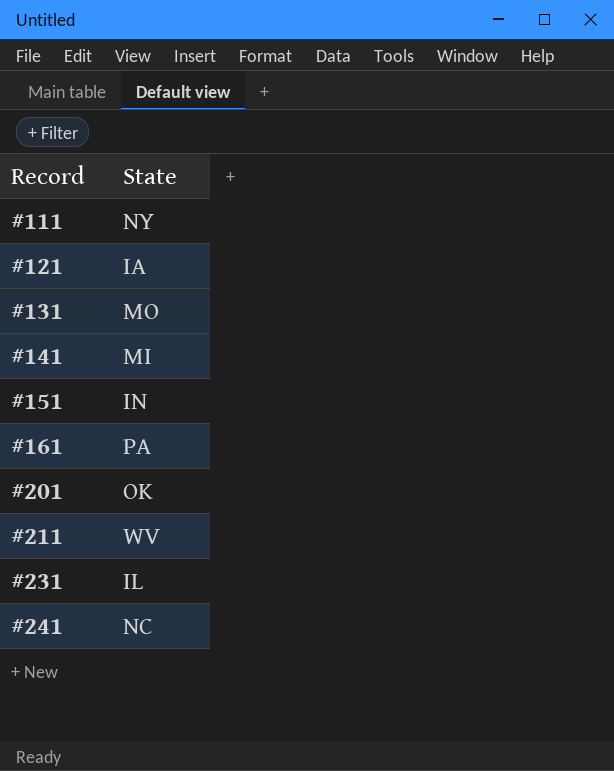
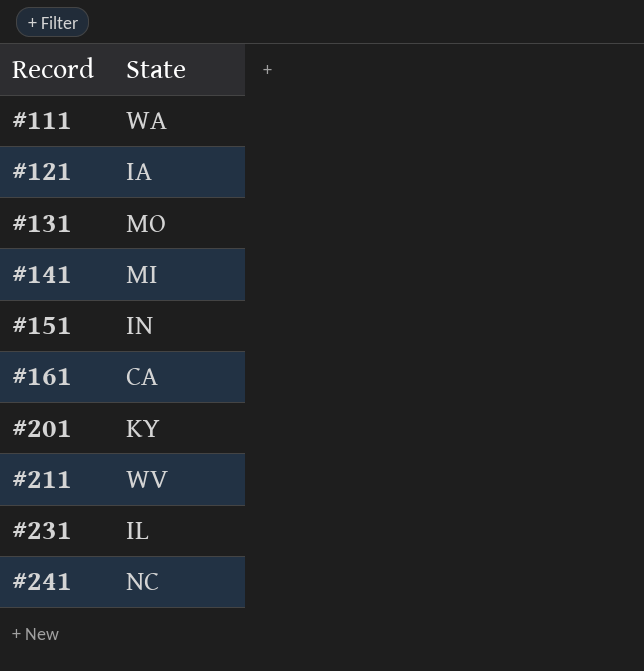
#111 | State: NY -> WA
#161 | State: PA -> CA
#201 | State: OK -> KY

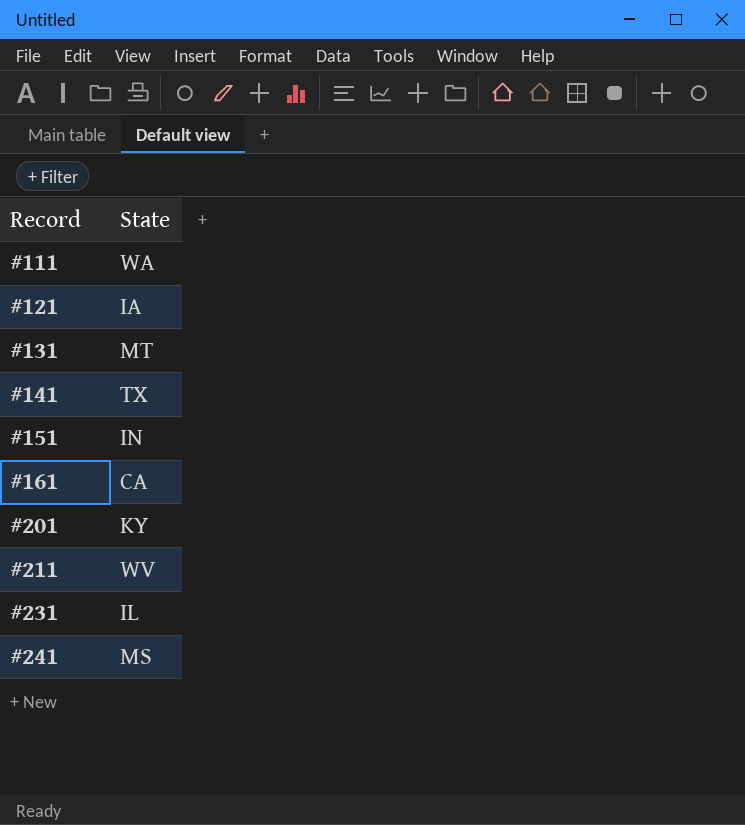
#131 | State: MO -> MT
#141 | State: MI -> TX
#241 | State: NC -> MS

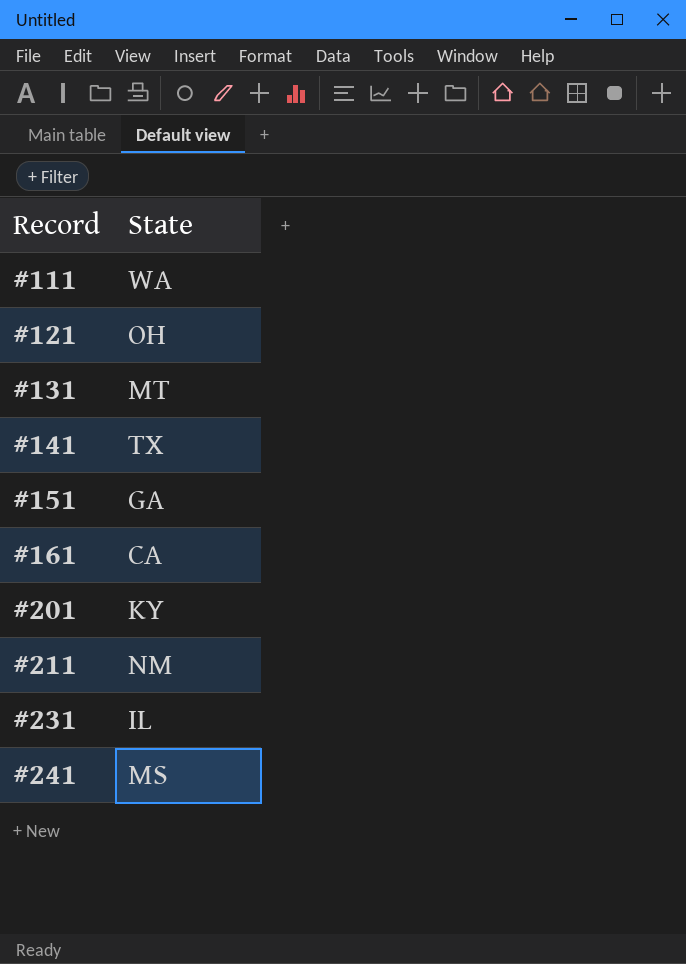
#121 | State: IA -> OH
#151 | State: IN -> GA
#211 | State: WV -> NM

